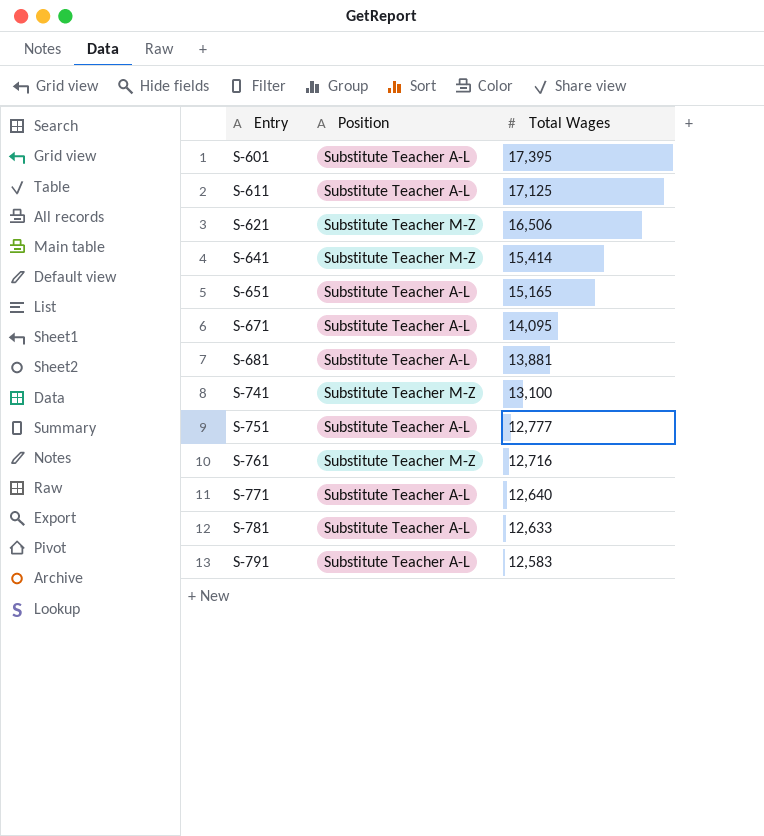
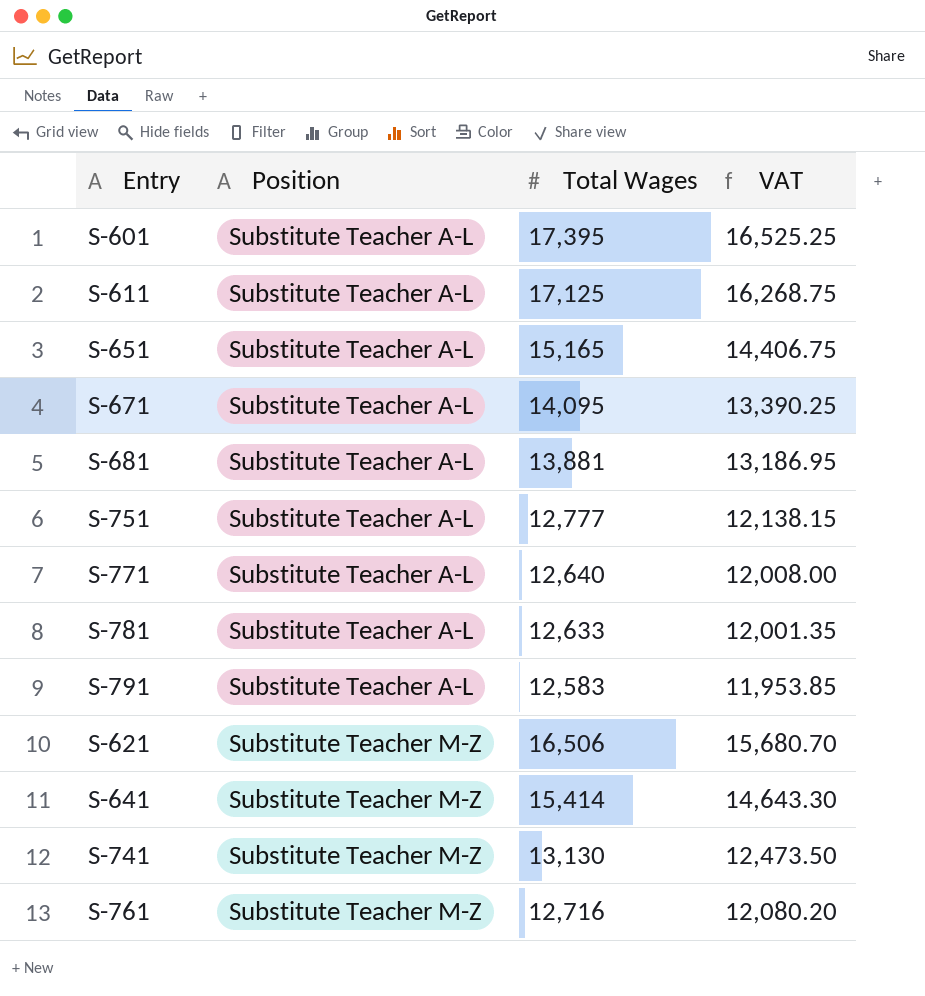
row order: Entry ascending -> Position ascending
column VAT | formula: none -> [Total Wages] * 0.95
S-741 | Total Wages: 13,100 -> 13,130

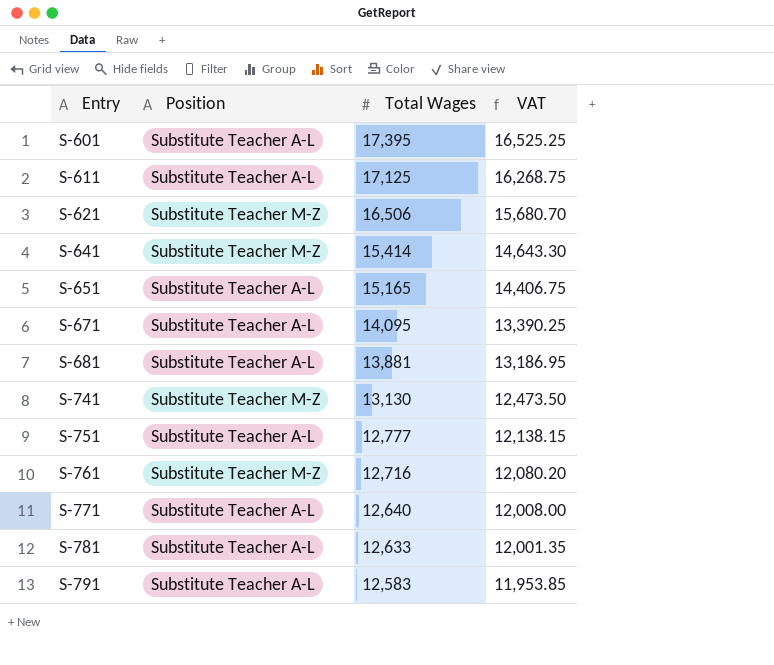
row order: Position ascending -> Entry ascending

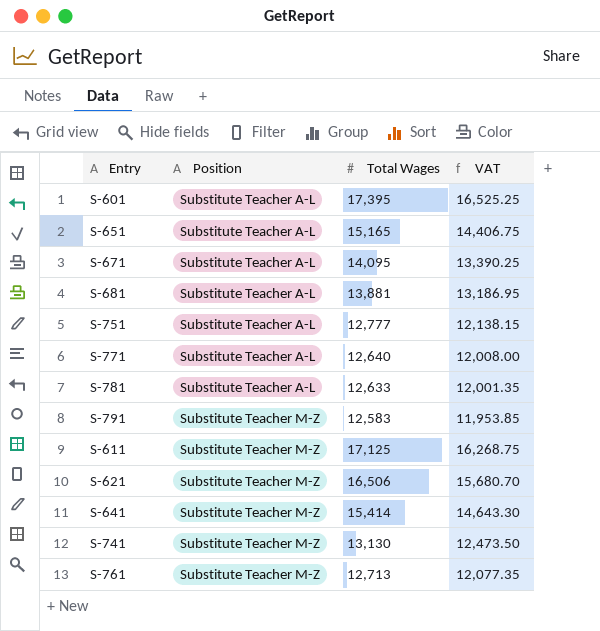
row order: Entry ascending -> Position ascending
S-791 | Position: Substitute Teacher A-L -> Substitute Teacher M-Z
S-611 | Position: Substitute Teacher A-L -> Substitute Teacher M-Z
S-761 | Total Wages: 12,716 -> 12,713
S-761 | VAT: 12,080.20 -> 12,077.35

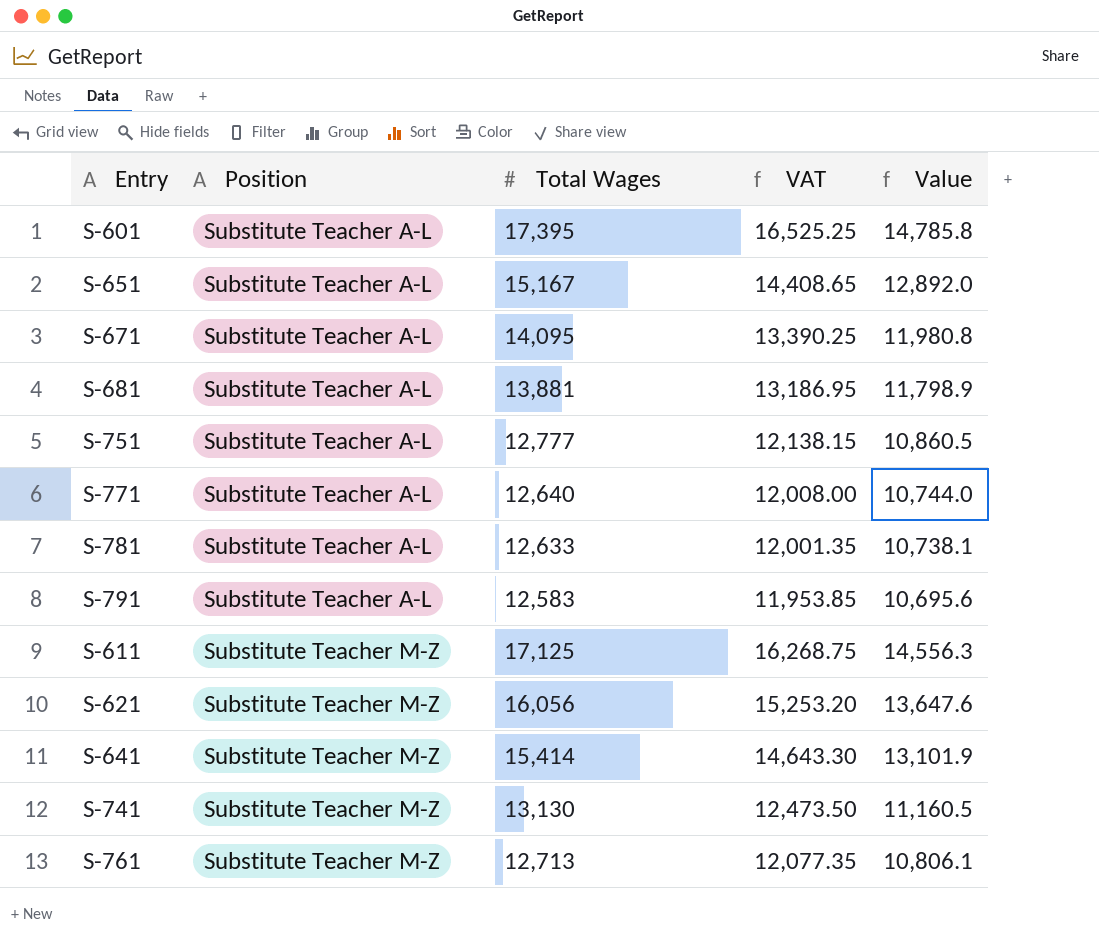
column Value | formula: none -> [Total Wages] * 0.85
S-651 | Total Wages: 15,165 -> 15,167
S-651 | VAT: 14,406.75 -> 14,408.65
S-791 | Position: Substitute Teacher M-Z -> Substitute Teacher A-L
S-621 | Total Wages: 16,506 -> 16,056
S-621 | VAT: 15,680.70 -> 15,253.20

